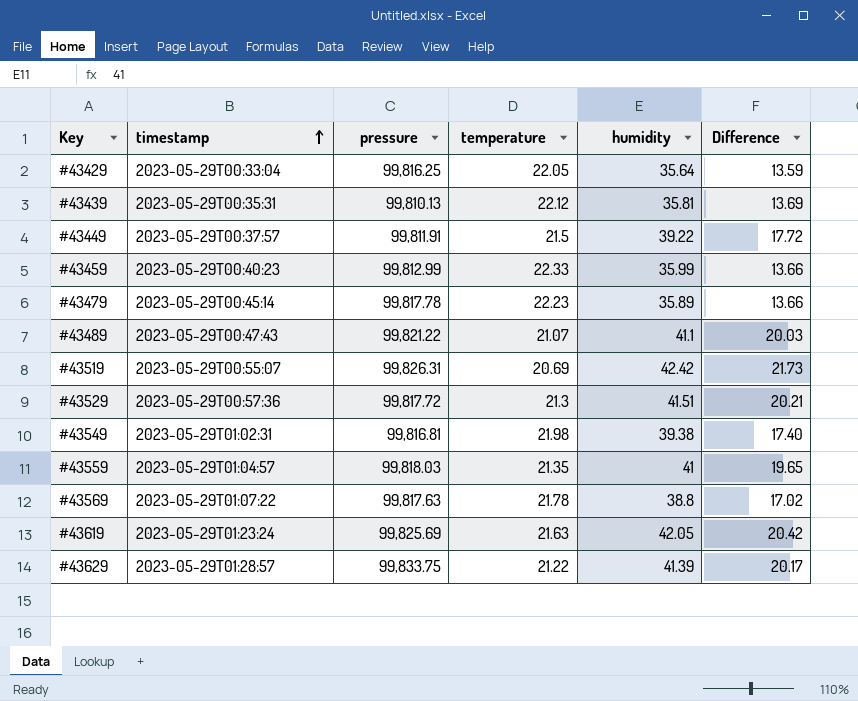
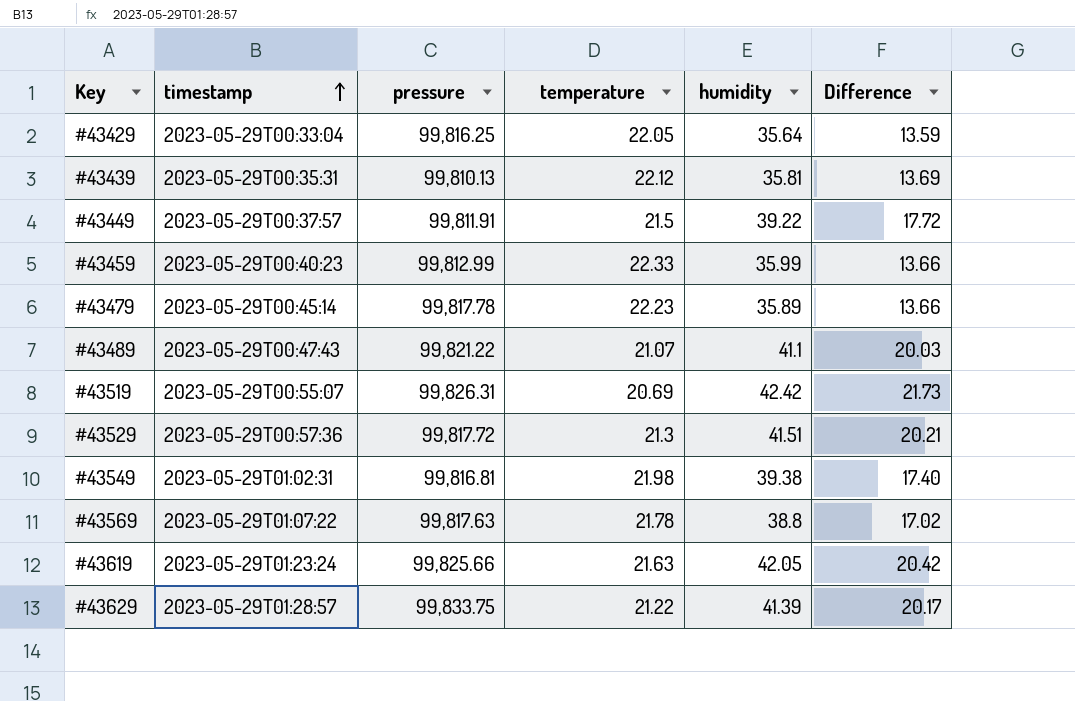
row #43559: 2023-05-29T01:04:57 | 99,818.03 | 21.35 | 41 | 19.65 -> none
#43619 | pressure: 99,825.69 -> 99,825.66

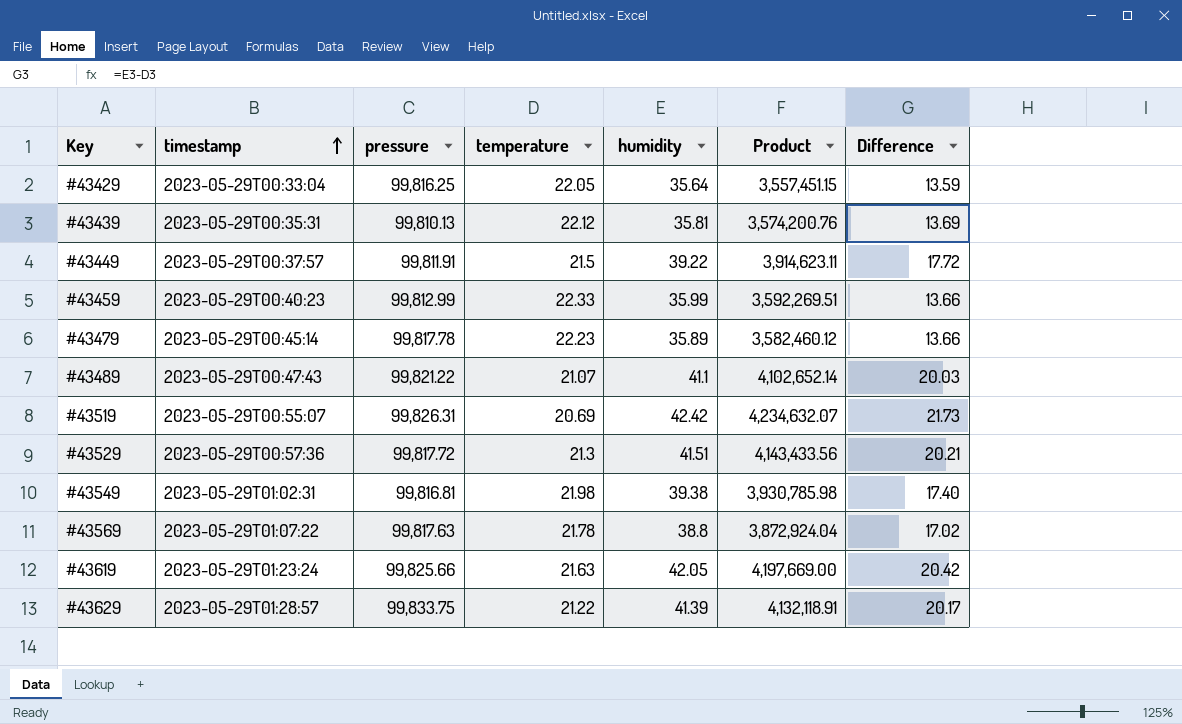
column Product | formula: none -> [pressure] * [humidity]

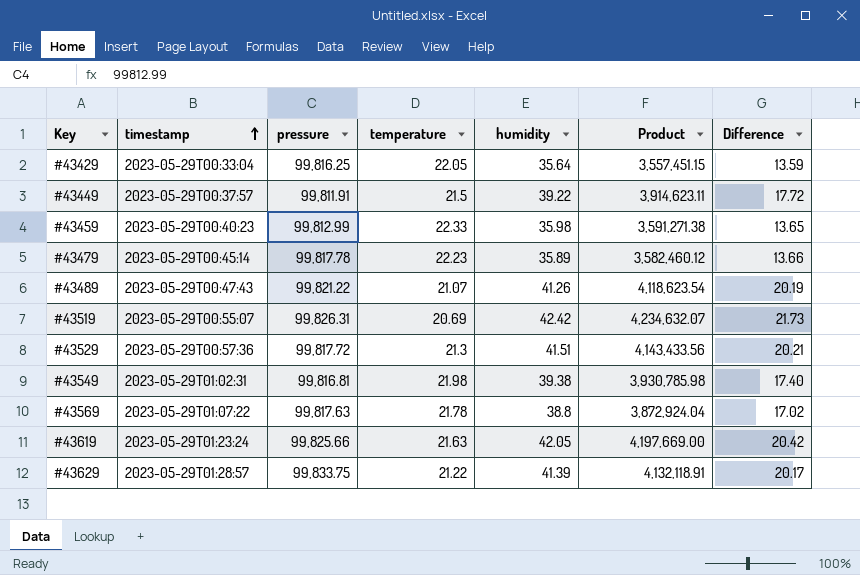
row #43439: 2023-05-29T00:35:31 | 99,810.13 | 22.12 | 35.81 | 3,574,200.76 | 13.69 -> none
#43459 | humidity: 35.99 -> 35.98
#43459 | Product: 3,592,269.51 -> 3,591,271.38
#43459 | Difference: 13.66 -> 13.65
#43489 | humidity: 41.1 -> 41.26
#43489 | Product: 4,102,652.14 -> 4,118,623.54
#43489 | Difference: 20.03 -> 20.19

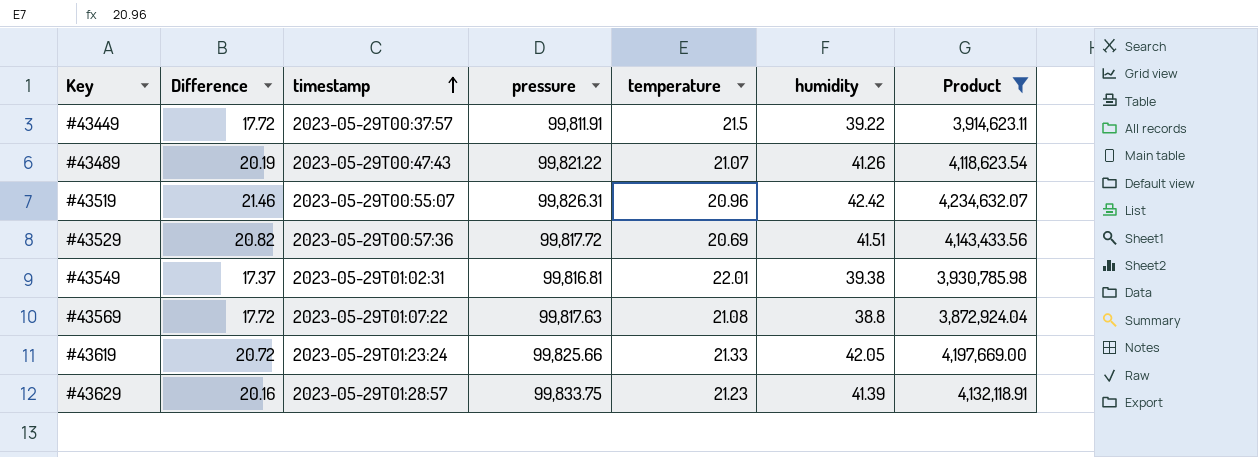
filter: none -> Product >= 3,872,924.04
column Difference | position: 7 -> 2
#43519 | Difference: 21.73 -> 21.46
#43519 | temperature: 20.69 -> 20.96
#43529 | Difference: 20.21 -> 20.82
#43529 | temperature: 21.3 -> 20.69
#43549 | Difference: 17.40 -> 17.37
#43549 | temperature: 21.98 -> 22.01
#43569 | Difference: 17.02 -> 17.72
#43569 | temperature: 21.78 -> 21.08
#43619 | Difference: 20.42 -> 20.72
#43619 | temperature: 21.63 -> 21.33
#43629 | Difference: 20.17 -> 20.16
#43629 | temperature: 21.22 -> 21.23

